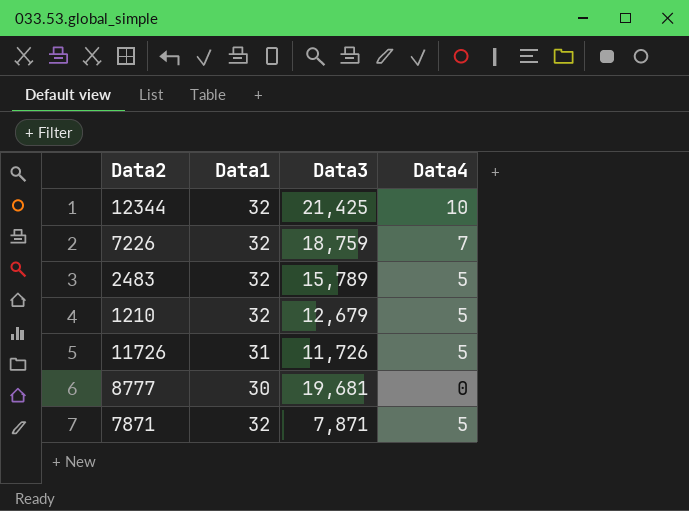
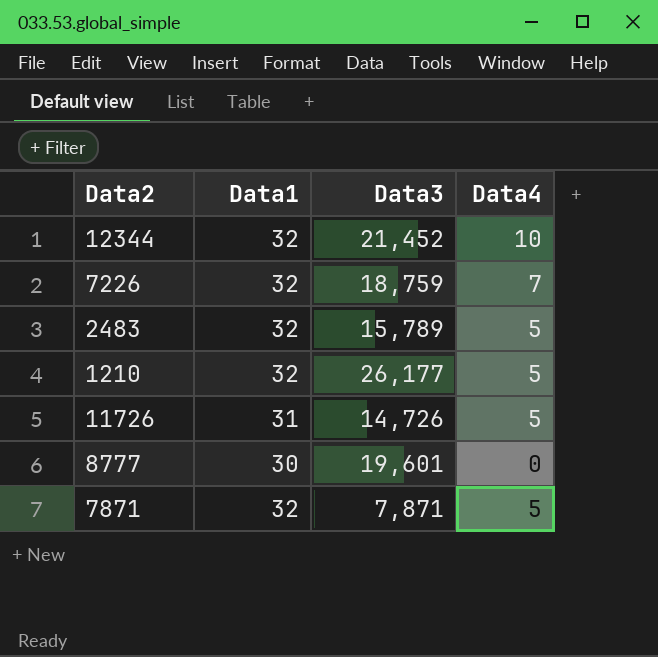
12344 | Data3: 21,425 -> 21,452
1210 | Data3: 12,679 -> 26,177
11726 | Data3: 11,726 -> 14,726
8777 | Data3: 19,681 -> 19,601

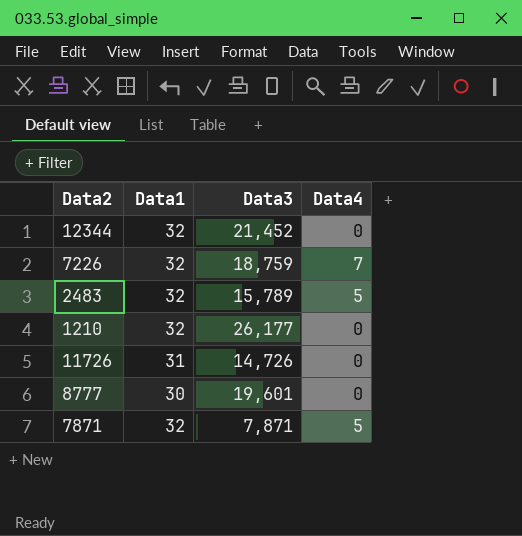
12344 | Data4: 10 -> 0
1210 | Data4: 5 -> 0
11726 | Data4: 5 -> 0

